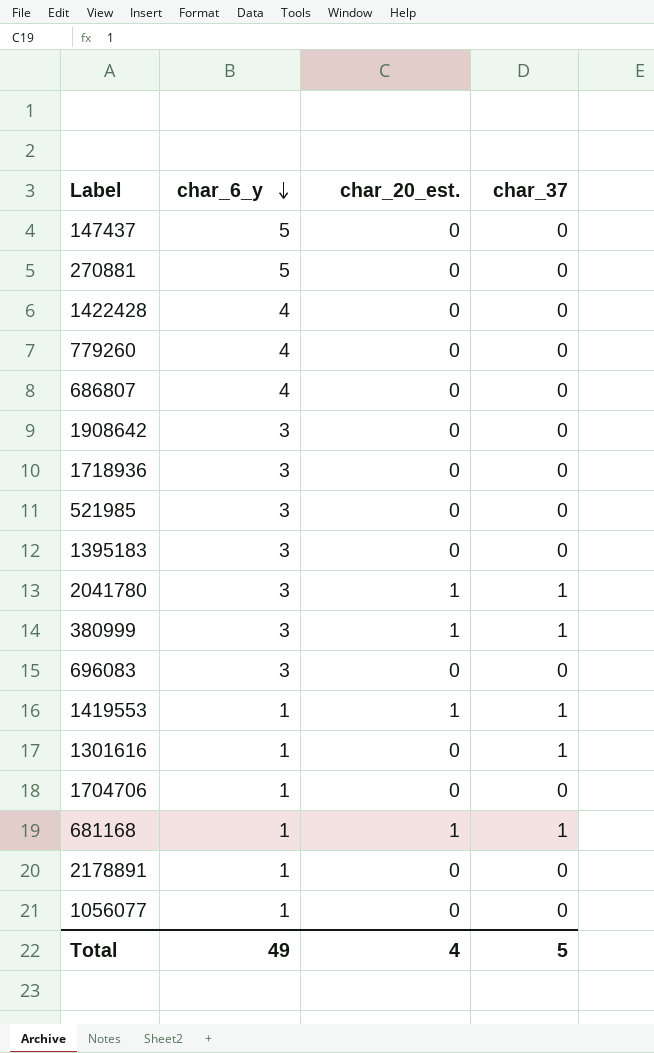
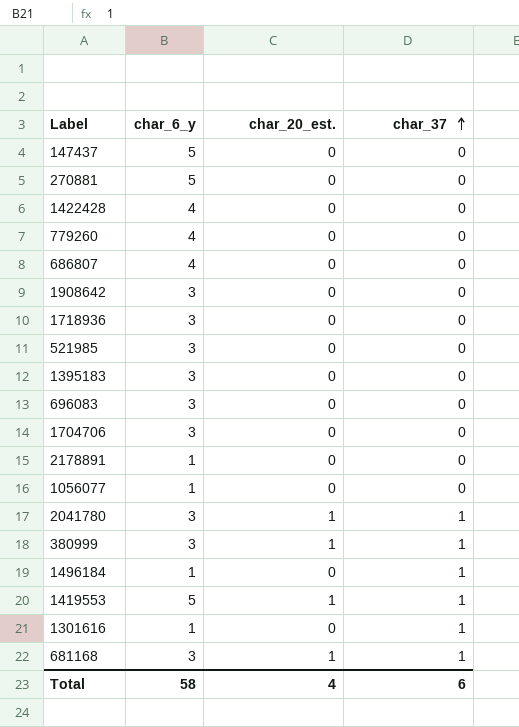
row order: char_6_y descending -> char_37 ascending
1704706 | char_6_y: 1 -> 3
row 1496184: none -> 1 | 0 | 1
1419553 | char_6_y: 1 -> 5
681168 | char_6_y: 1 -> 3
Total | char_6_y: 49 -> 58
Total | char_37: 5 -> 6

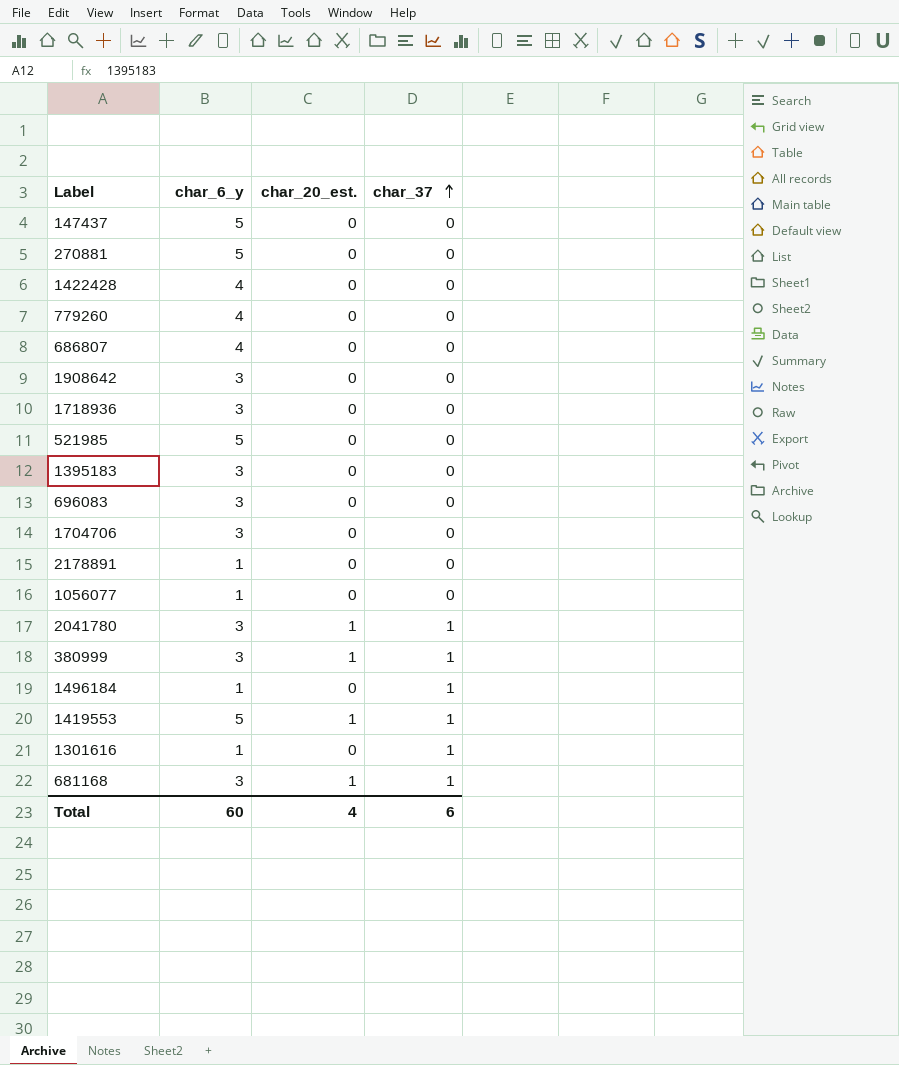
521985 | char_6_y: 3 -> 5
Total | char_6_y: 58 -> 60

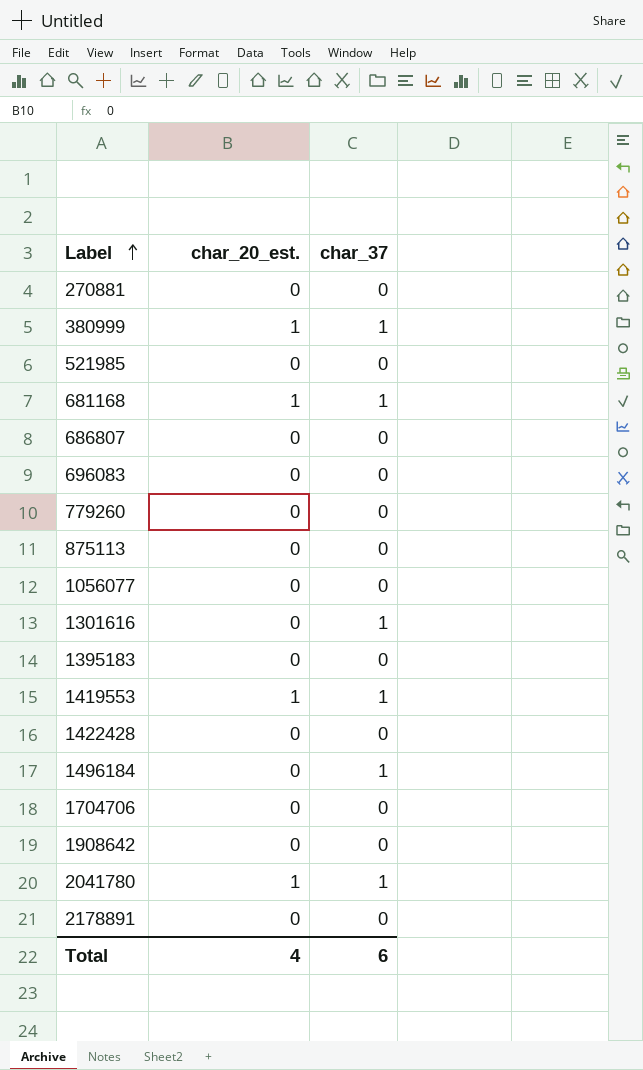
row order: char_37 ascending -> Label ascending
column char_6_y | position: 2 -> none
row 147437: 5 | 0 | 0 -> none
row 1718936: 3 | 0 | 0 -> none
row 875113: none -> 0 | 0

